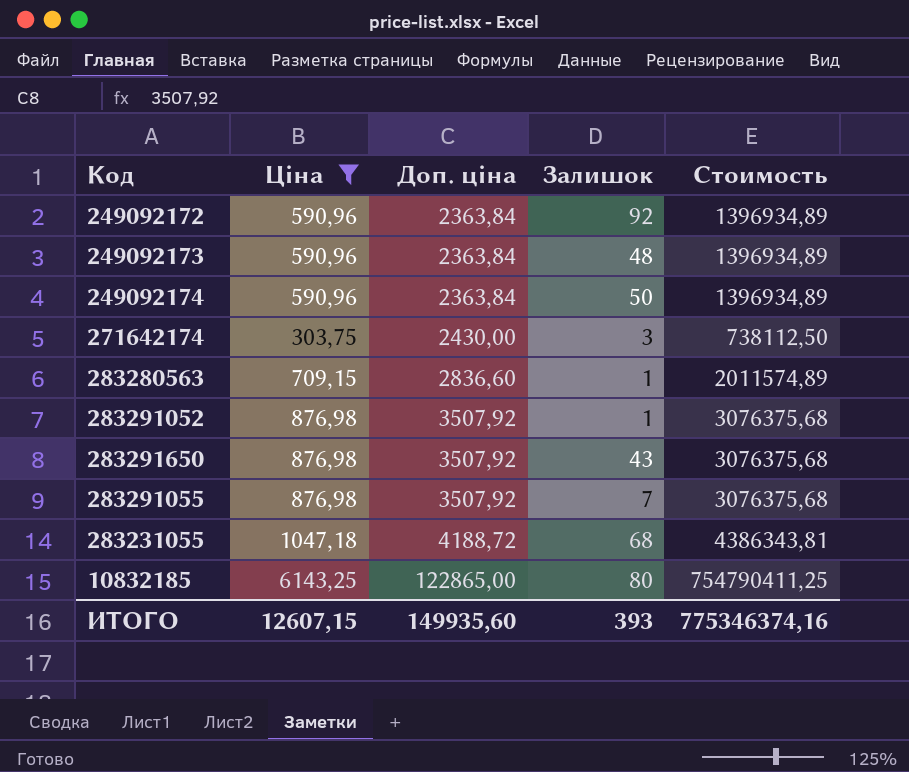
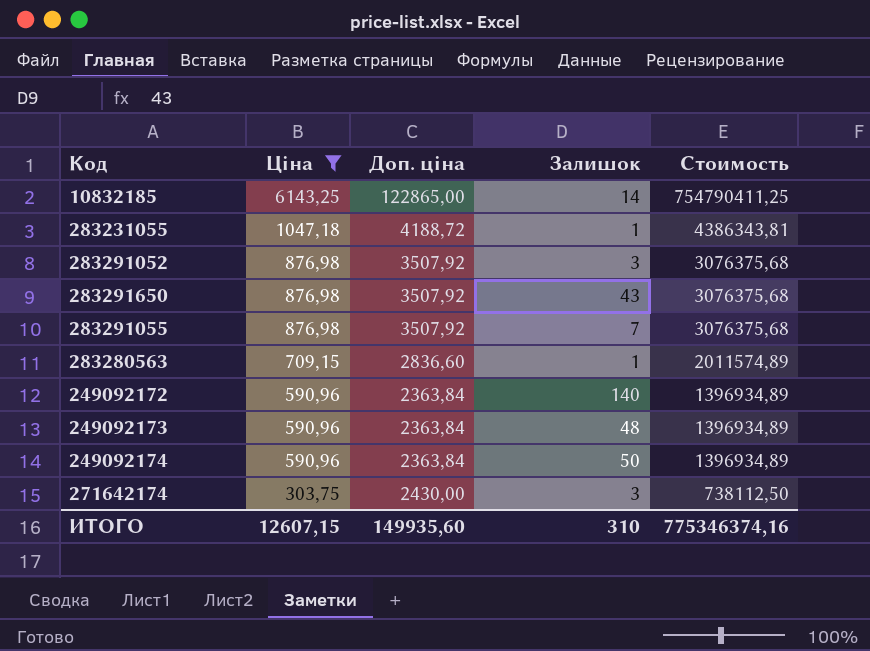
row order: Доп. ціна ascending -> Ціна descending
10832185 | Залишок: 80 -> 14
283231055 | Залишок: 68 -> 1
283291052 | Залишок: 1 -> 3
249092172 | Залишок: 92 -> 140
ИТОГО | Залишок: 393 -> 310

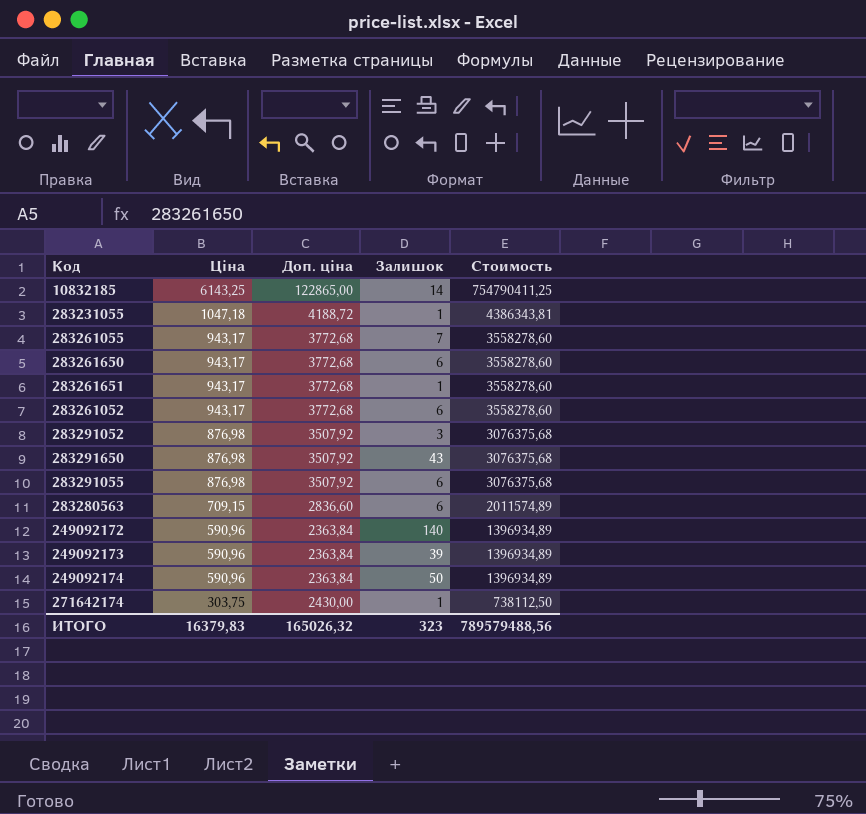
filter: Ціна != 943,17 -> none
283291055 | Залишок: 7 -> 6
283280563 | Залишок: 1 -> 6
249092173 | Залишок: 48 -> 39
271642174 | Залишок: 3 -> 1
ИТОГО | Ціна: 12607,15 -> 16379,83
ИТОГО | Доп. ціна: 149935,60 -> 165026,32
ИТОГО | Залишок: 310 -> 323
ИТОГО | Стоимость: 775346374,16 -> 789579488,56

